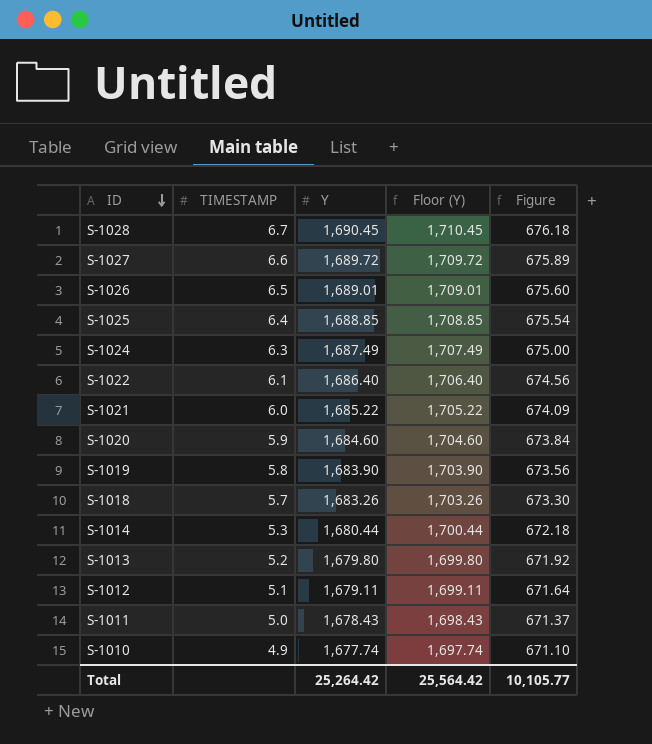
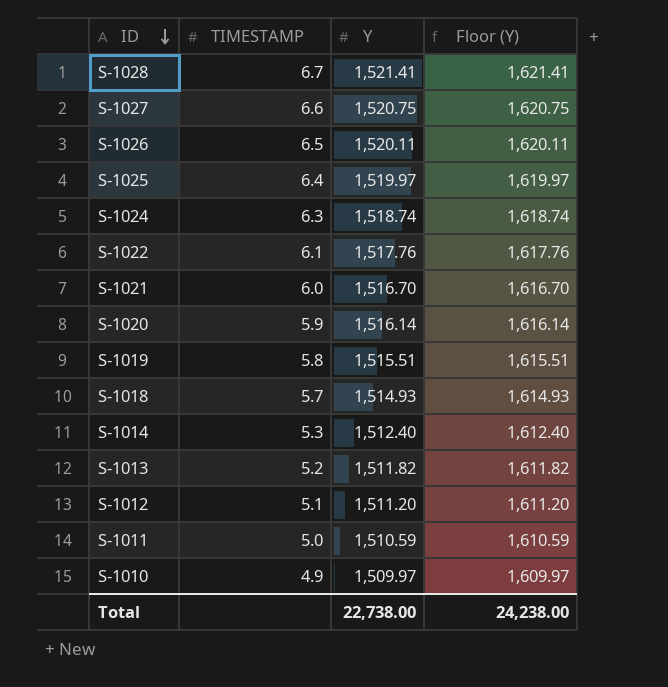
column Figure | formula: [Y] * 0.4 -> none
column Floor (Y) | formula: [Y] + 20 -> [Y] + 100
S-1028 | Y: 1,690.45 -> 1,521.41
S-1027 | Y: 1,689.72 -> 1,520.75
S-1026 | Y: 1,689.01 -> 1,520.11
S-1025 | Y: 1,688.85 -> 1,519.97
S-1024 | Y: 1,687.49 -> 1,518.74
S-1022 | Y: 1,686.40 -> 1,517.76
S-1021 | Y: 1,685.22 -> 1,516.70
S-1020 | Y: 1,684.60 -> 1,516.14
S-1019 | Y: 1,683.90 -> 1,515.51
S-1018 | Y: 1,683.26 -> 1,514.93
S-1014 | Y: 1,680.44 -> 1,512.40
S-1013 | Y: 1,679.80 -> 1,511.82
S-1012 | Y: 1,679.11 -> 1,511.20
S-1011 | Y: 1,678.43 -> 1,510.59
S-1010 | Y: 1,677.74 -> 1,509.97
Total | Y: 25,264.42 -> 22,738.00
Total | Floor (Y): 25,564.42 -> 24,238.00

